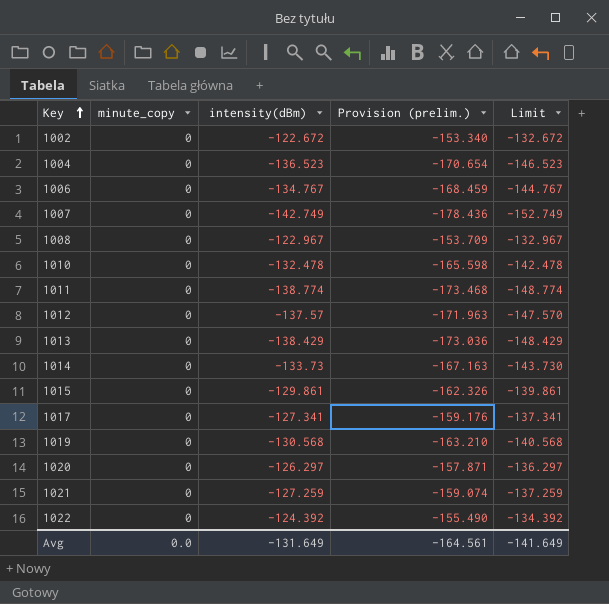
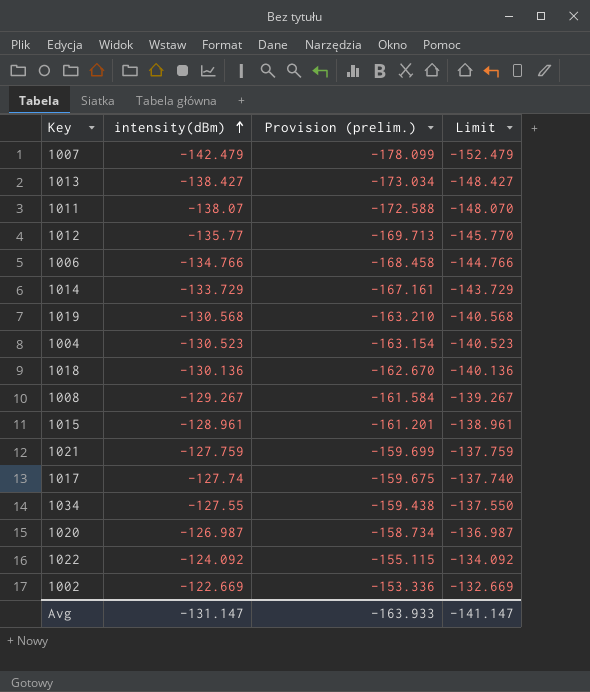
row order: Key ascending -> intensity(dBm) ascending
column minute_copy | position: 2 -> none
row 1010: 0 | -132.478 | -165.598 | -142.478 -> none
1007 | intensity(dBm): -142.749 -> -142.479
1007 | Provision (prelim.): -178.436 -> -178.099
1007 | Limit: -152.749 -> -152.479
1013 | intensity(dBm): -138.429 -> -138.427
1013 | Provision (prelim.): -173.036 -> -173.034
1013 | Limit: -148.429 -> -148.427
1011 | intensity(dBm): -138.774 -> -138.07
1011 | Provision (prelim.): -173.468 -> -172.588
1011 | Limit: -148.774 -> -148.070
1012 | intensity(dBm): -137.57 -> -135.77
1012 | Provision (prelim.): -171.963 -> -169.713
1012 | Limit: -147.570 -> -145.770
1006 | intensity(dBm): -134.767 -> -134.766
1006 | Provision (prelim.): -168.459 -> -168.458
1006 | Limit: -144.767 -> -144.766
1014 | intensity(dBm): -133.73 -> -133.729
1014 | Provision (prelim.): -167.163 -> -167.161
1014 | Limit: -143.730 -> -143.729
1004 | intensity(dBm): -136.523 -> -130.523
1004 | Provision (prelim.): -170.654 -> -163.154
1004 | Limit: -146.523 -> -140.523
row 1018: none -> -130.136 | -162.670 | -140.136
1008 | intensity(dBm): -122.967 -> -129.267
1008 | Provision (prelim.): -153.709 -> -161.584
1008 | Limit: -132.967 -> -139.267
1015 | intensity(dBm): -129.861 -> -128.961
1015 | Provision (prelim.): -162.326 -> -161.201
1015 | Limit: -139.861 -> -138.961
1021 | intensity(dBm): -127.259 -> -127.759
1021 | Provision (prelim.): -159.074 -> -159.699
1021 | Limit: -137.259 -> -137.759
1017 | intensity(dBm): -127.341 -> -127.74
1017 | Provision (prelim.): -159.176 -> -159.675
1017 | Limit: -137.341 -> -137.740
row 1034: none -> -127.55 | -159.438 | -137.550
1020 | intensity(dBm): -126.297 -> -126.987
1020 | Provision (prelim.): -157.871 -> -158.734
1020 | Limit: -136.297 -> -136.987
1022 | intensity(dBm): -124.392 -> -124.092
1022 | Provision (prelim.): -155.490 -> -155.115
1022 | Limit: -134.392 -> -134.092
1002 | intensity(dBm): -122.672 -> -122.669
1002 | Provision (prelim.): -153.340 -> -153.336
1002 | Limit: -132.672 -> -132.669
Avg | intensity(dBm): -131.649 -> -131.147
Avg | Provision (prelim.): -164.561 -> -163.933
Avg | Limit: -141.649 -> -141.147

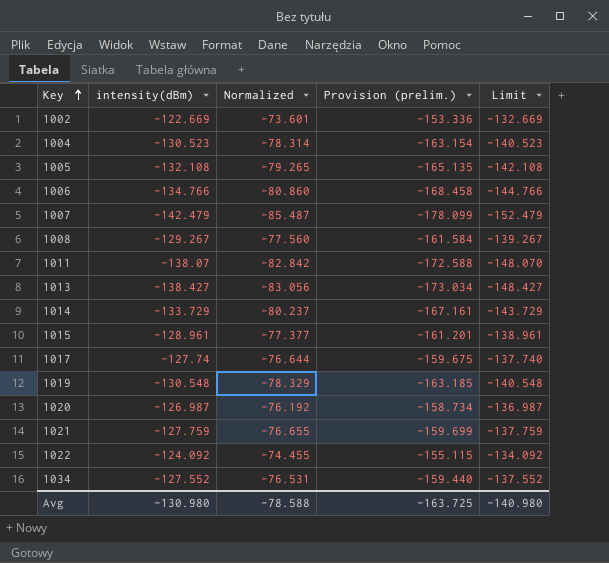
row order: intensity(dBm) ascending -> Key ascending
column Normalized | formula: none -> [intensity(dBm)] * 0.6
row 1012: -135.77 | -169.713 | -145.770 -> none
row 1018: -130.136 | -162.670 | -140.136 -> none
row 1005: none -> -132.108 | -79.265 | -165.135 | -142.108
1019 | intensity(dBm): -130.568 -> -130.548
1019 | Provision (prelim.): -163.210 -> -163.185
1019 | Limit: -140.568 -> -140.548
1034 | intensity(dBm): -127.55 -> -127.552
1034 | Provision (prelim.): -159.438 -> -159.440
1034 | Limit: -137.550 -> -137.552
Avg | intensity(dBm): -131.147 -> -130.980
Avg | Provision (prelim.): -163.933 -> -163.725
Avg | Limit: -141.147 -> -140.980

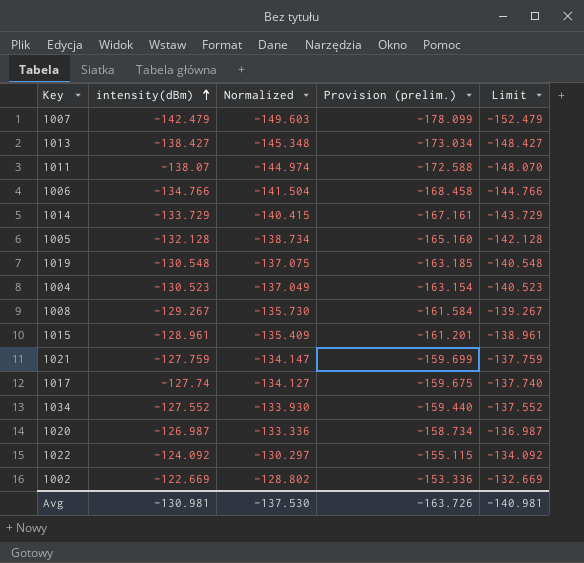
row order: Key ascending -> intensity(dBm) ascending
column Normalized | formula: [intensity(dBm)] * 0.6 -> [intensity(dBm)] * 1.05
1005 | intensity(dBm): -132.108 -> -132.128
1005 | Provision (prelim.): -165.135 -> -165.160
1005 | Limit: -142.108 -> -142.128
Avg | intensity(dBm): -130.980 -> -130.981
Avg | Normalized: -78.588 -> -137.530
Avg | Provision (prelim.): -163.725 -> -163.726
Avg | Limit: -140.980 -> -140.981

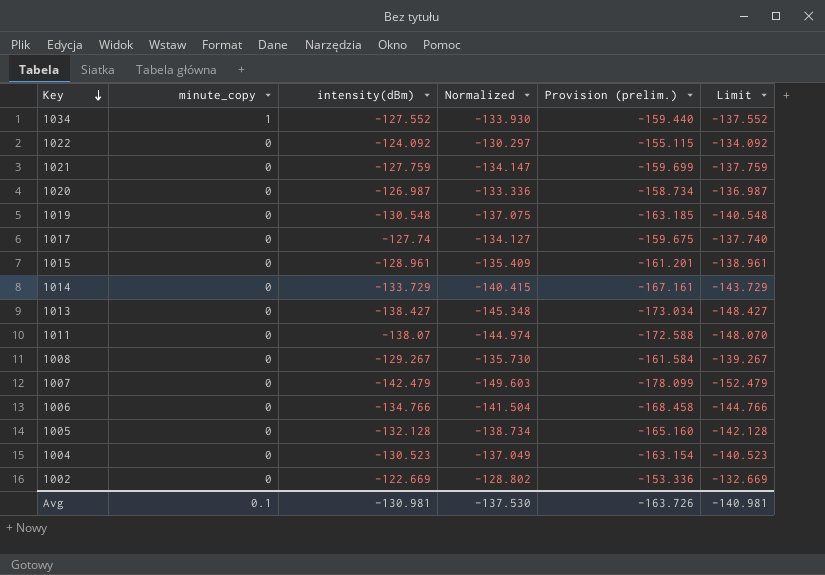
row order: intensity(dBm) ascending -> Key descending
column minute_copy | position: none -> 2

